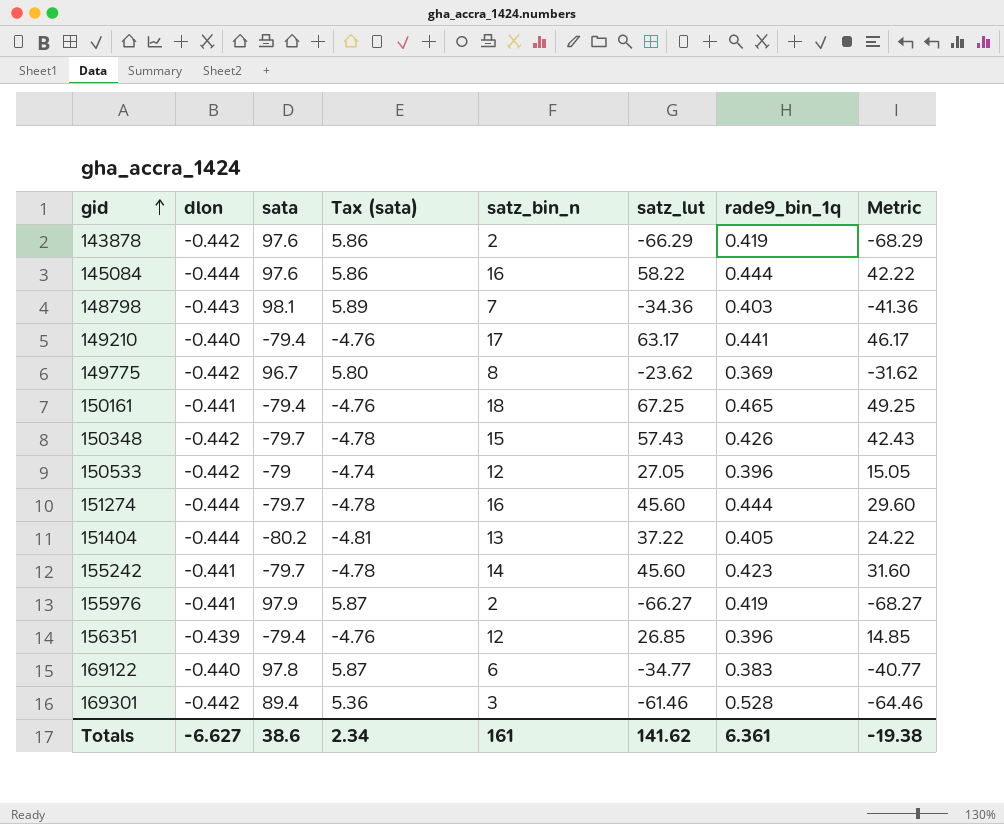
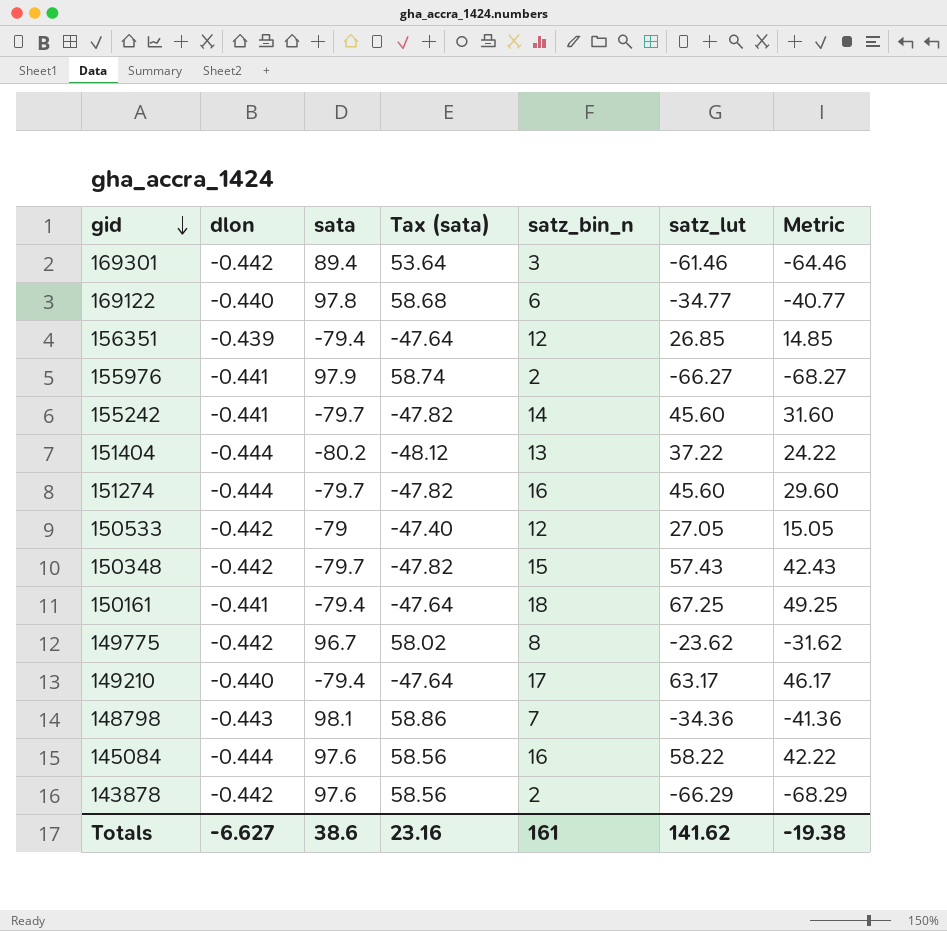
row order: gid ascending -> gid descending
column rade9_bin_1q | position: 7 -> none
column Tax (sata) | formula: [sata] * 0.06 -> [sata] * 0.6
Totals | Tax (sata): 2.34 -> 23.16

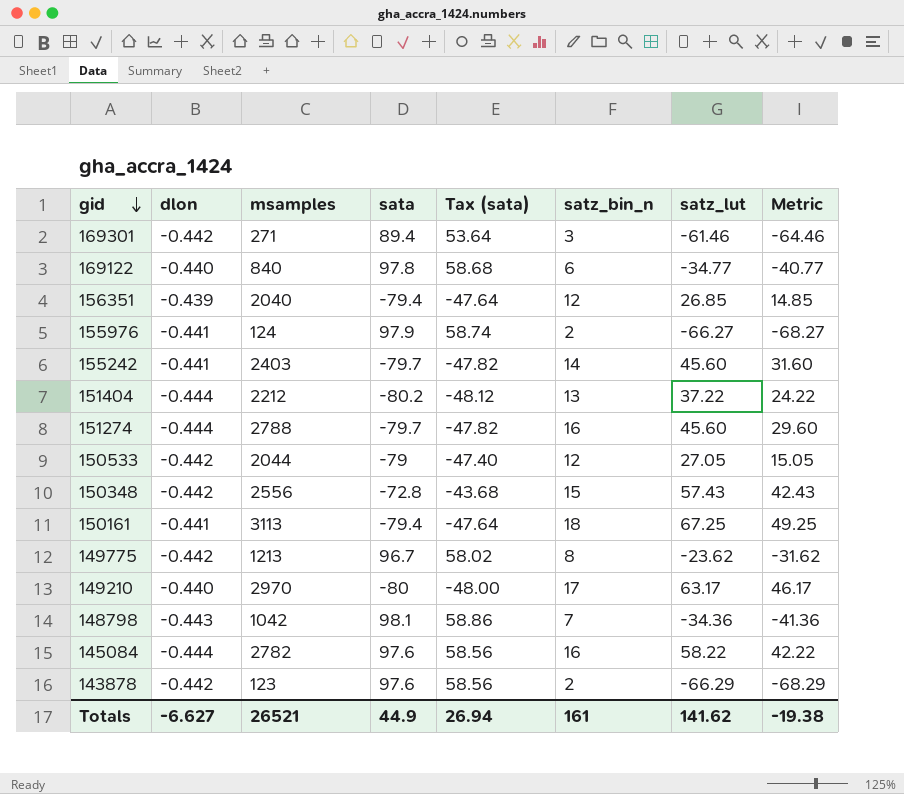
column msamples | position: none -> 3
150348 | sata: -79.7 -> -72.8
150348 | Tax (sata): -47.82 -> -43.68
149210 | sata: -79.4 -> -80
149210 | Tax (sata): -47.64 -> -48.00
Totals | sata: 38.6 -> 44.9
Totals | Tax (sata): 23.16 -> 26.94

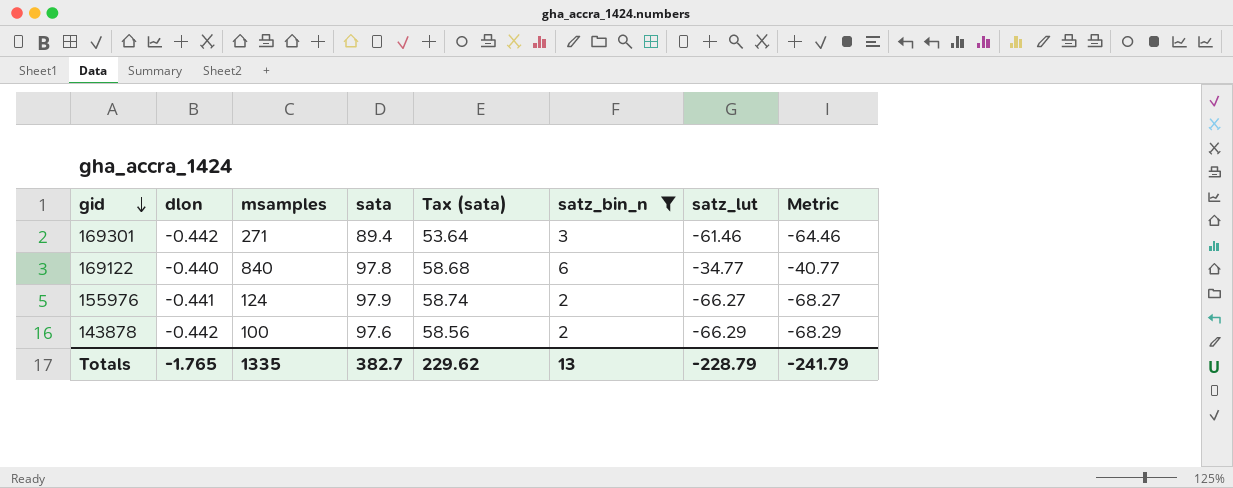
filter: none -> satz_bin_n <= 6
143878 | msamples: 123 -> 100
Totals | dlon: -6.627 -> -1.765
Totals | msamples: 26521 -> 1335
Totals | sata: 44.9 -> 382.7
Totals | Tax (sata): 26.94 -> 229.62
Totals | satz_bin_n: 161 -> 13
Totals | satz_lut: 141.62 -> -228.79
Totals | Metric: -19.38 -> -241.79

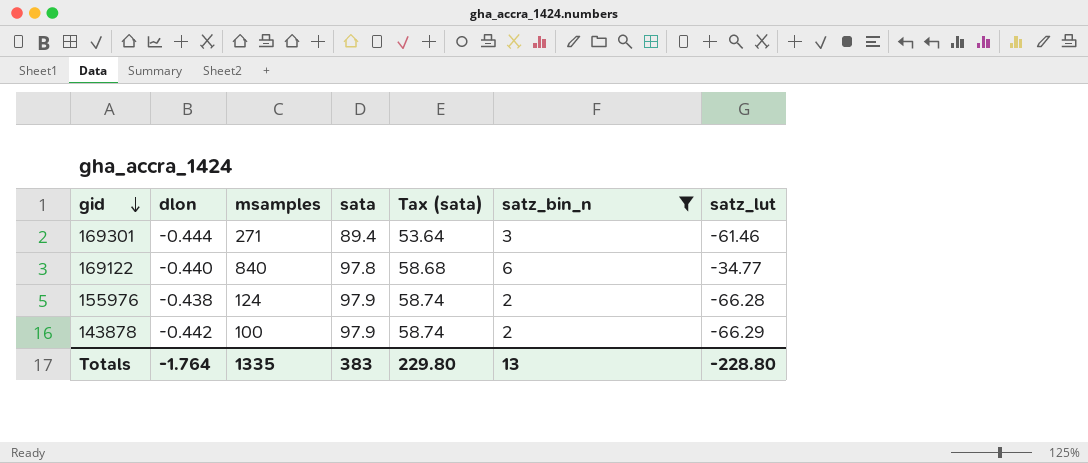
column Metric | formula: [satz_lut] - [satz_bin_n] -> none
169301 | dlon: -0.442 -> -0.444
155976 | dlon: -0.441 -> -0.438
155976 | satz_lut: -66.27 -> -66.28
143878 | sata: 97.6 -> 97.9
143878 | Tax (sata): 58.56 -> 58.74
Totals | dlon: -1.765 -> -1.764
Totals | sata: 382.7 -> 383
Totals | Tax (sata): 229.62 -> 229.80
Totals | satz_lut: -228.79 -> -228.80

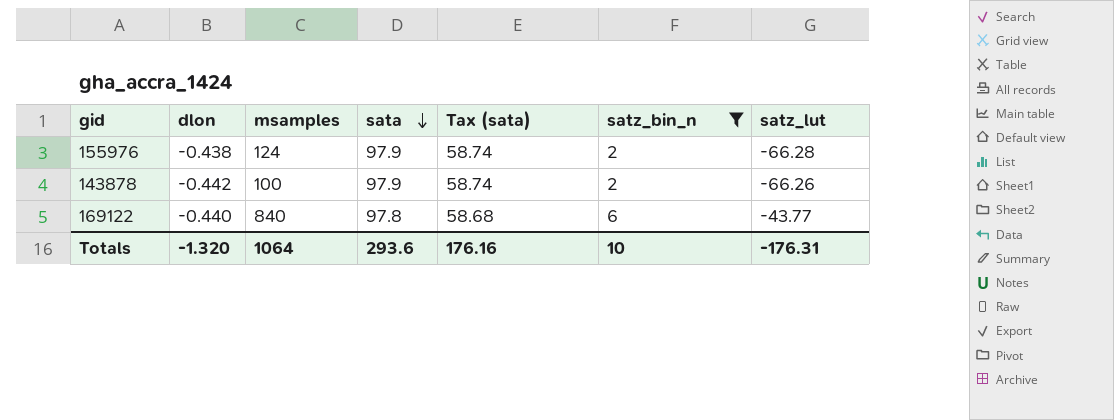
row order: gid descending -> sata descending
row 169301: -0.444 | 271 | 89.4 | 53.64 | 3 | -61.46 -> none
143878 | satz_lut: -66.29 -> -66.26
169122 | satz_lut: -34.77 -> -43.77
Totals | dlon: -1.764 -> -1.320
Totals | msamples: 1335 -> 1064
Totals | sata: 383 -> 293.6
Totals | Tax (sata): 229.80 -> 176.16
Totals | satz_bin_n: 13 -> 10
Totals | satz_lut: -228.80 -> -176.31

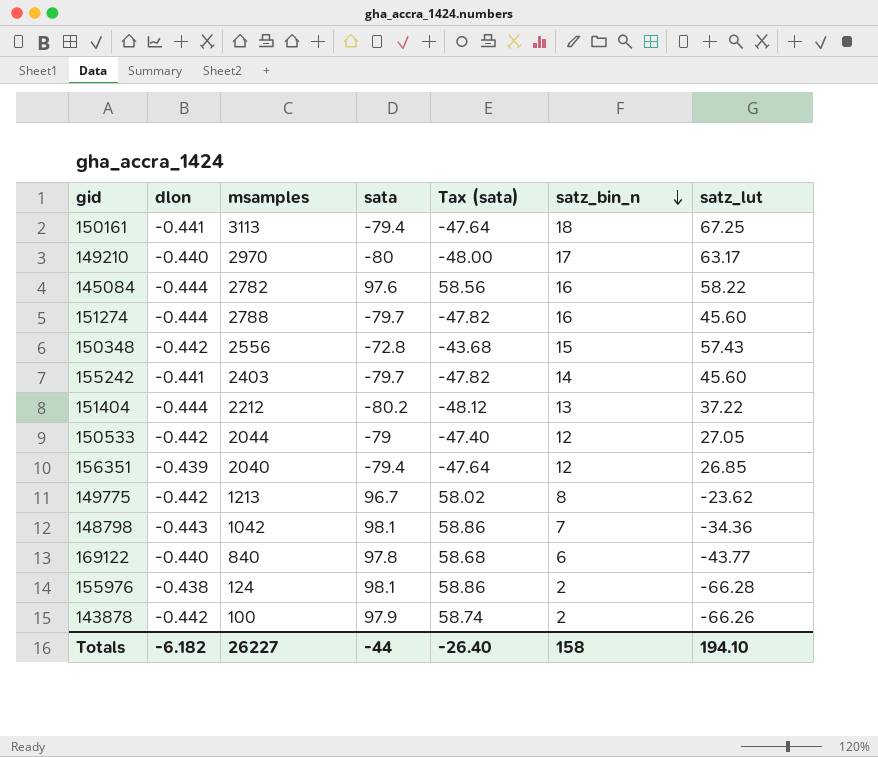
filter: satz_bin_n <= 6 -> none
row order: sata descending -> satz_bin_n descending
155976 | sata: 97.9 -> 98.1
155976 | Tax (sata): 58.74 -> 58.86
Totals | dlon: -1.320 -> -6.182
Totals | msamples: 1064 -> 26227
Totals | sata: 293.6 -> -44
Totals | Tax (sata): 176.16 -> -26.40
Totals | satz_bin_n: 10 -> 158
Totals | satz_lut: -176.31 -> 194.10

